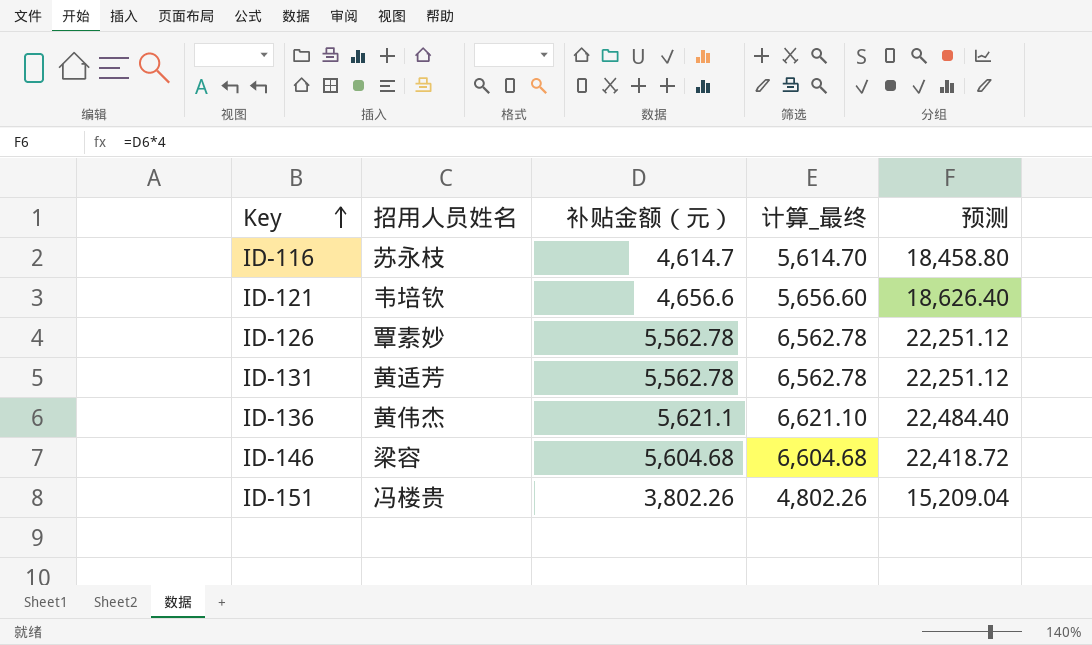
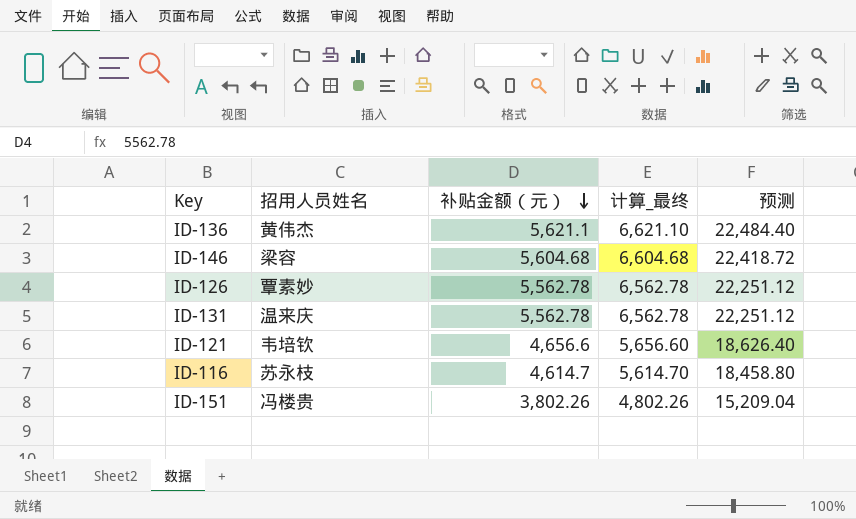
row order: Key ascending -> 补贴金额（元） descending
ID-131 | 招用人员姓名: 黄适芳 -> 温来庆

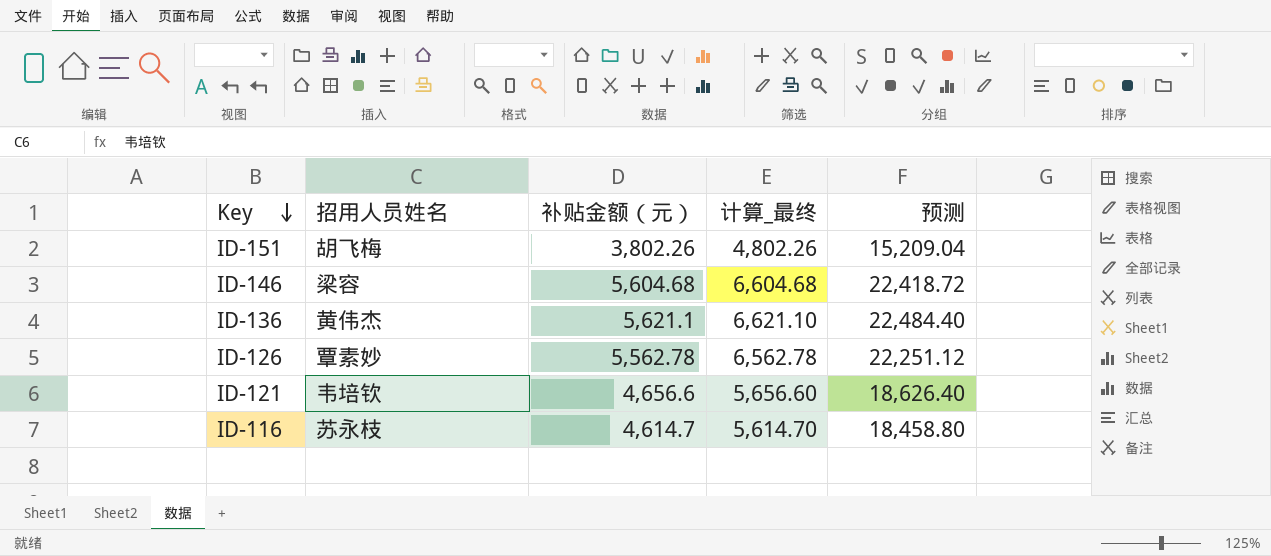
row order: 补贴金额（元） descending -> Key descending
row ID-131: 温来庆 | 5,562.78 | 6,562.78 | 22,251.12 -> none
ID-151 | 招用人员姓名: 冯楼贵 -> 胡飞梅

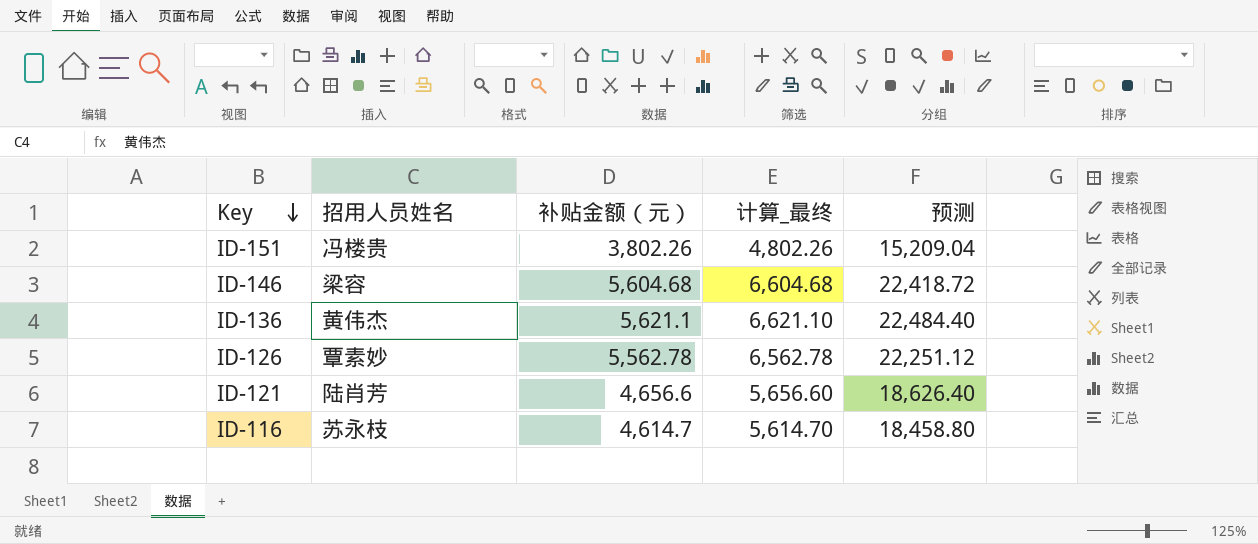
ID-151 | 招用人员姓名: 胡飞梅 -> 冯楼贵
ID-121 | 招用人员姓名: 韦培钦 -> 陆肖芳

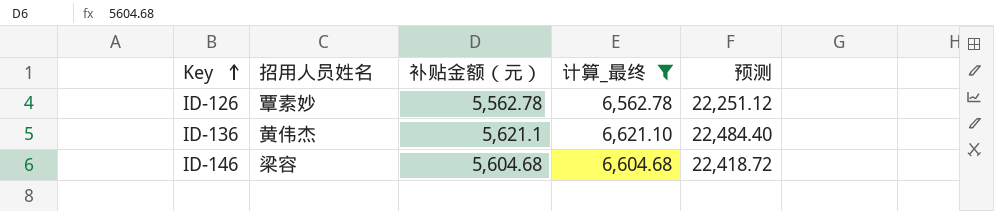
filter: none -> 计算_最终 >= 6,562.78
row order: Key descending -> Key ascending

